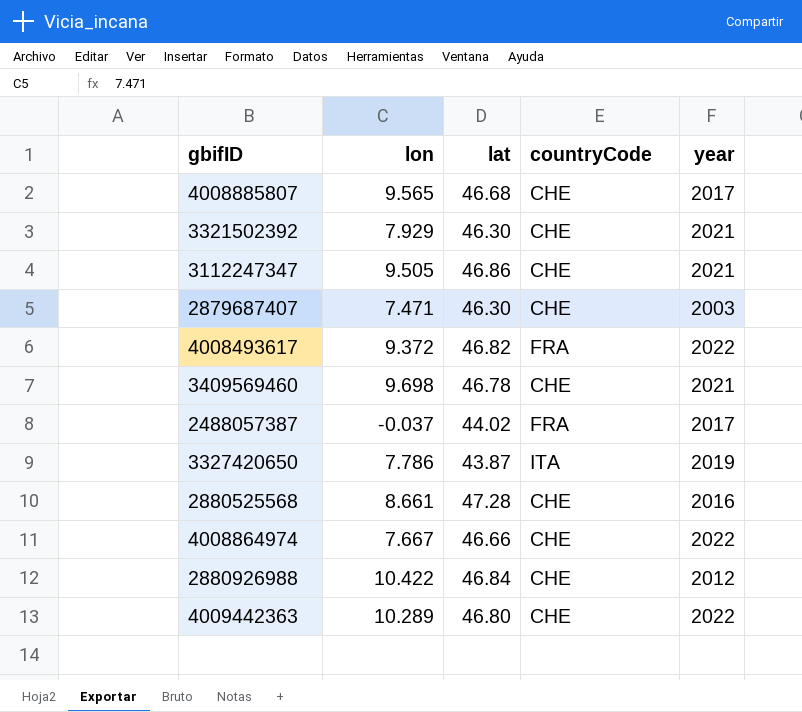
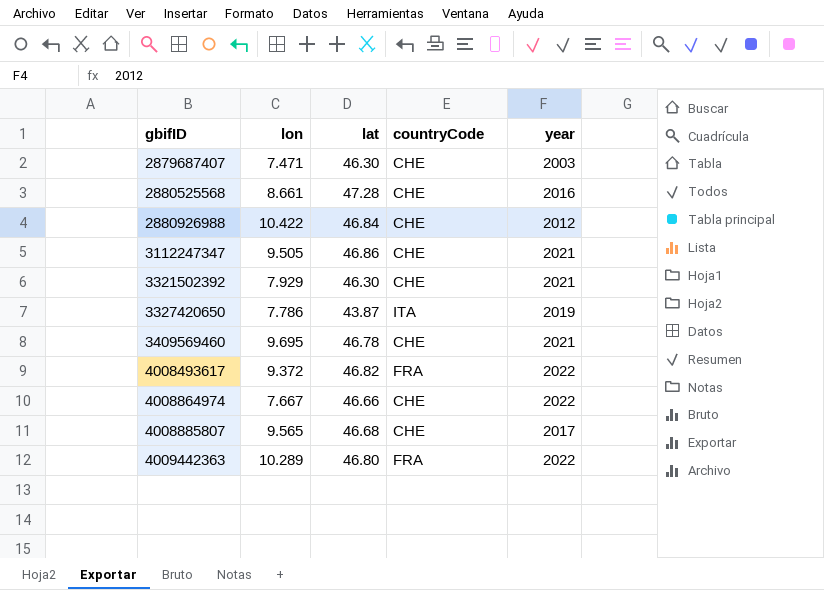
row order: none -> gbifID ascending
row 2488057387: -0.037 | 44.02 | FRA | 2017 -> none
3409569460 | lon: 9.698 -> 9.695
4009442363 | countryCode: CHE -> FRA

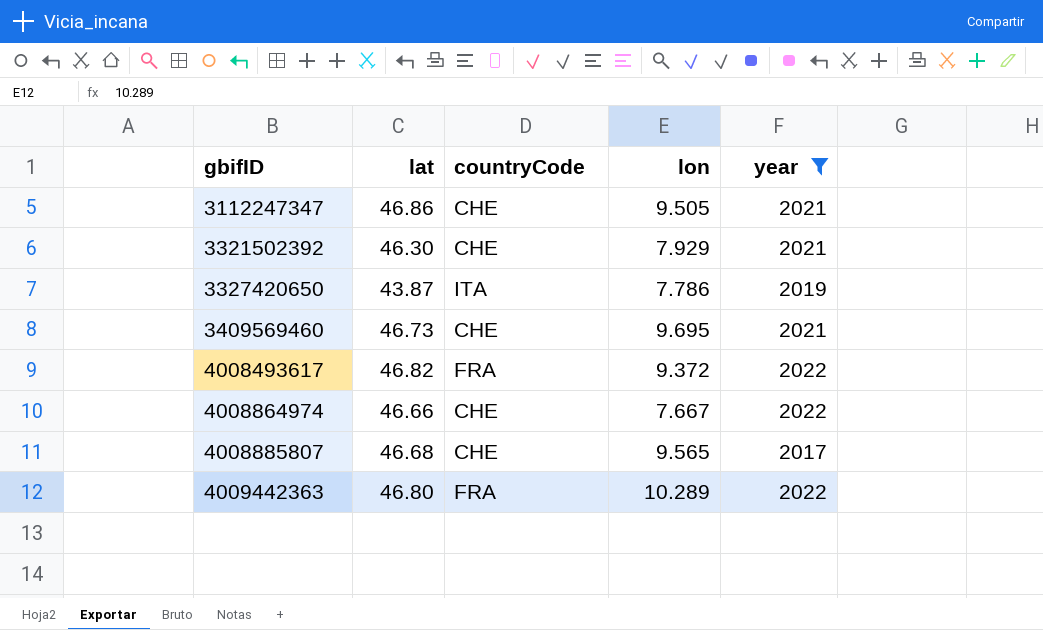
filter: none -> year >= 2017
column lon | position: 2 -> 4
3409569460 | lat: 46.78 -> 46.73

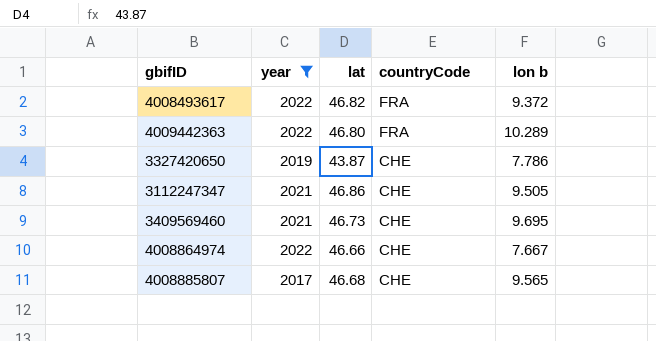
row order: gbifID ascending -> countryCode descending
column year | position: 5 -> 2
column name: lon -> lon b
row 3321502392: 46.30 | CHE | 7.929 | 2021 -> none
3327420650 | countryCode: ITA -> CHE

